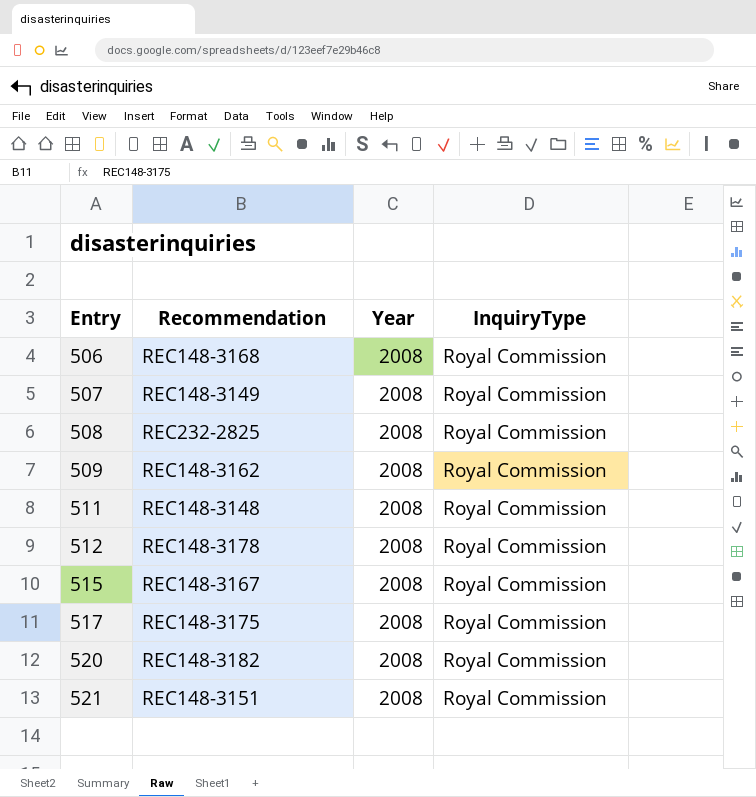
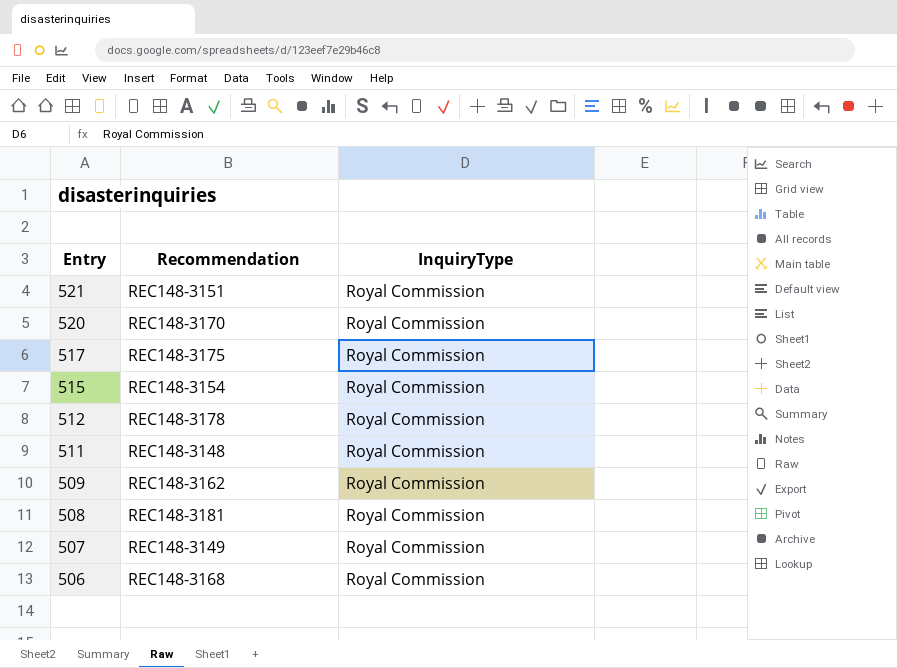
row order: Entry ascending -> Entry descending
column Year | position: 3 -> none
520 | Recommendation: REC148-3182 -> REC148-3170
515 | Recommendation: REC148-3167 -> REC148-3154
508 | Recommendation: REC232-2825 -> REC148-3181

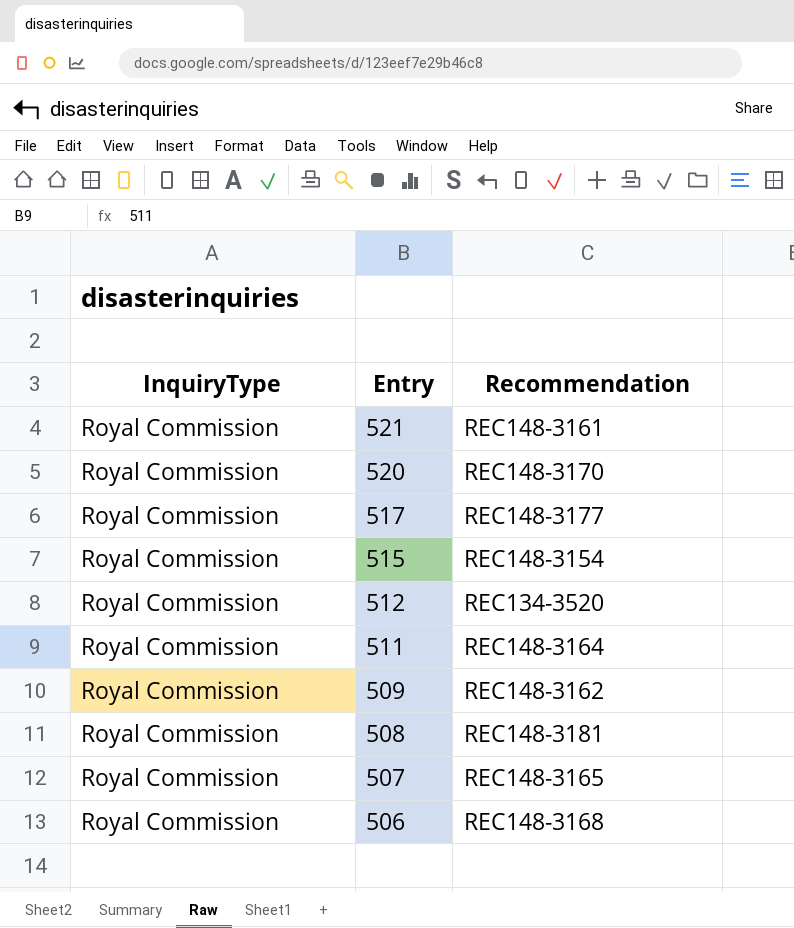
column InquiryType | position: 3 -> 1
521 | Recommendation: REC148-3151 -> REC148-3161
517 | Recommendation: REC148-3175 -> REC148-3177
512 | Recommendation: REC148-3178 -> REC134-3520
511 | Recommendation: REC148-3148 -> REC148-3164
507 | Recommendation: REC148-3149 -> REC148-3165

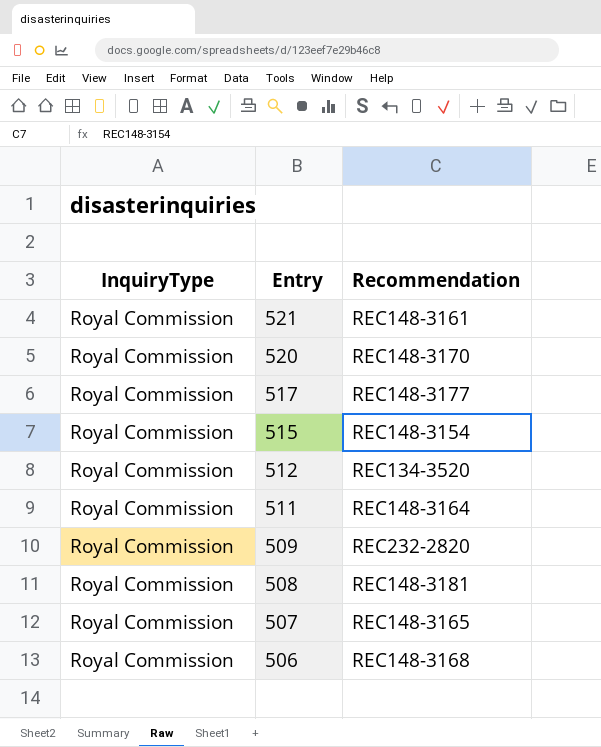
509 | Recommendation: REC148-3162 -> REC232-2820

